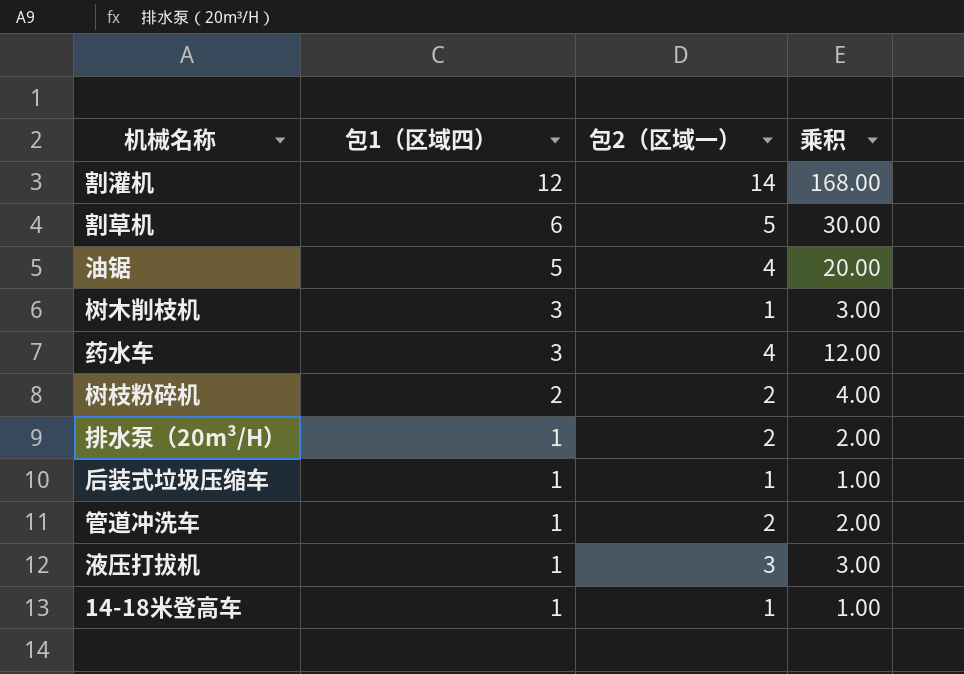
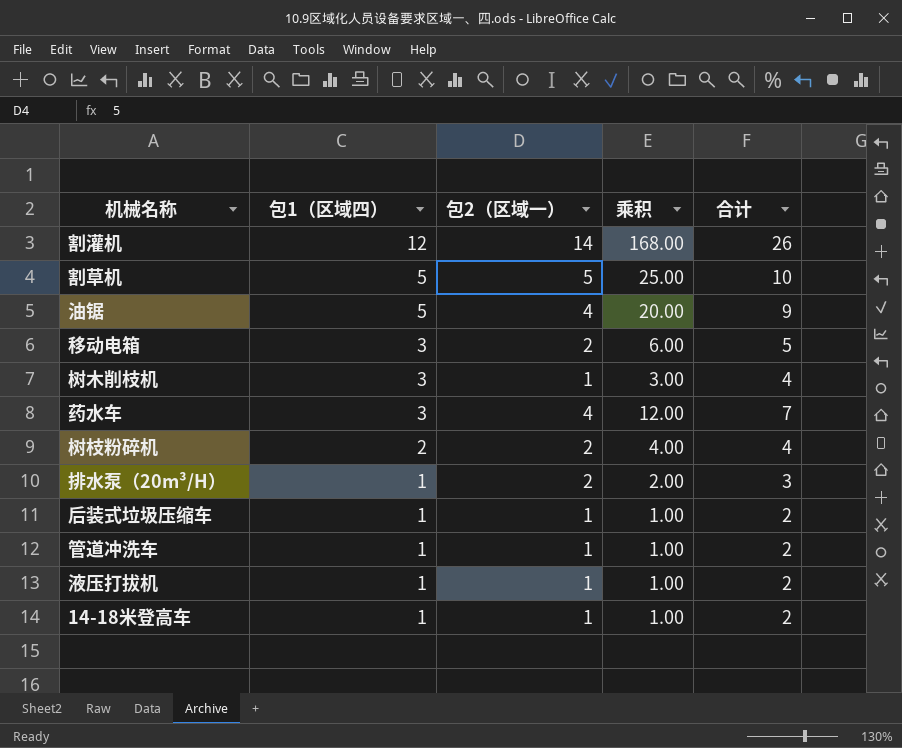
column 合计 | formula: none -> [包1（区域四）] + [包2（区域一）]
割草机 | 包1（区域四）: 6 -> 5
割草机 | 乘积: 30.00 -> 25.00
row 移动电箱: none -> 3 | 2 | 6.00 | 5
管道冲洗车 | 包2（区域一）: 2 -> 1
管道冲洗车 | 乘积: 2.00 -> 1.00
液压打拔机 | 包2（区域一）: 3 -> 1
液压打拔机 | 乘积: 3.00 -> 1.00

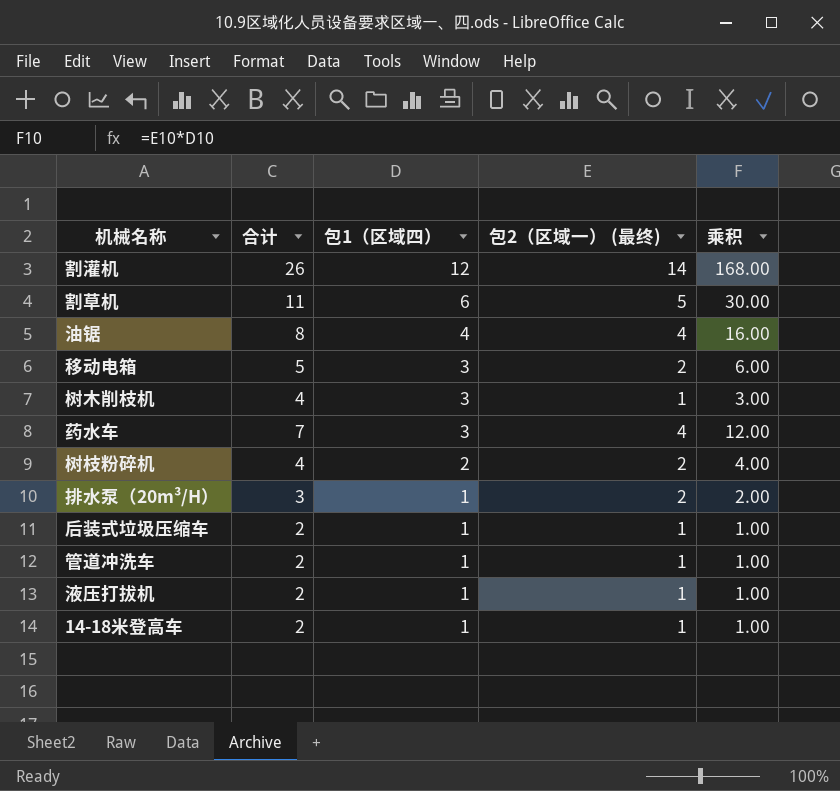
column 合计 | position: 5 -> 2
column name: 包2（区域一） -> 包2（区域一） (最终)
割草机 | 合计: 10 -> 11
割草机 | 包1（区域四）: 5 -> 6
割草机 | 乘积: 25.00 -> 30.00
油锯 | 合计: 9 -> 8
油锯 | 包1（区域四）: 5 -> 4
油锯 | 乘积: 20.00 -> 16.00

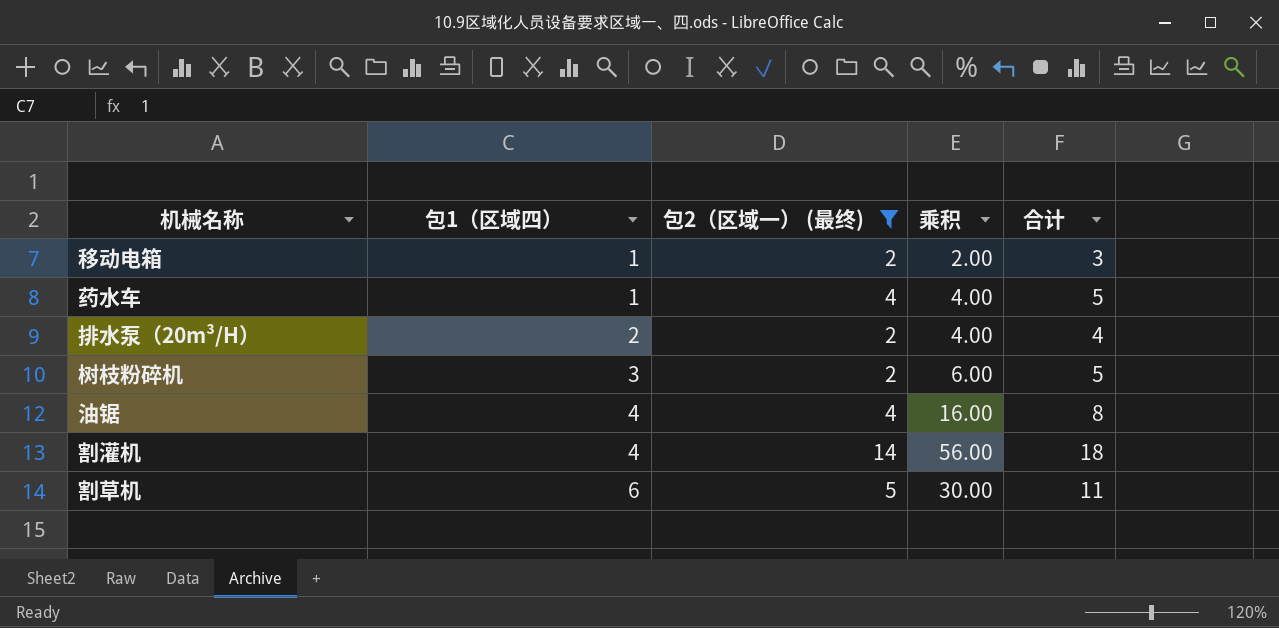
filter: none -> 包2（区域一） (最终) != 1
row order: 包1（区域四） descending -> 包1（区域四） ascending
column 合计 | position: 2 -> 5
移动电箱 | 包1（区域四）: 3 -> 1
移动电箱 | 乘积: 6.00 -> 2.00
移动电箱 | 合计: 5 -> 3
药水车 | 包1（区域四）: 3 -> 1
药水车 | 乘积: 12.00 -> 4.00
药水车 | 合计: 7 -> 5
排水泵（20m³/H） | 包1（区域四）: 1 -> 2
排水泵（20m³/H） | 乘积: 2.00 -> 4.00
排水泵（20m³/H） | 合计: 3 -> 4
树枝粉碎机 | 包1（区域四）: 2 -> 3
树枝粉碎机 | 乘积: 4.00 -> 6.00
树枝粉碎机 | 合计: 4 -> 5
割灌机 | 包1（区域四）: 12 -> 4
割灌机 | 乘积: 168.00 -> 56.00
割灌机 | 合计: 26 -> 18

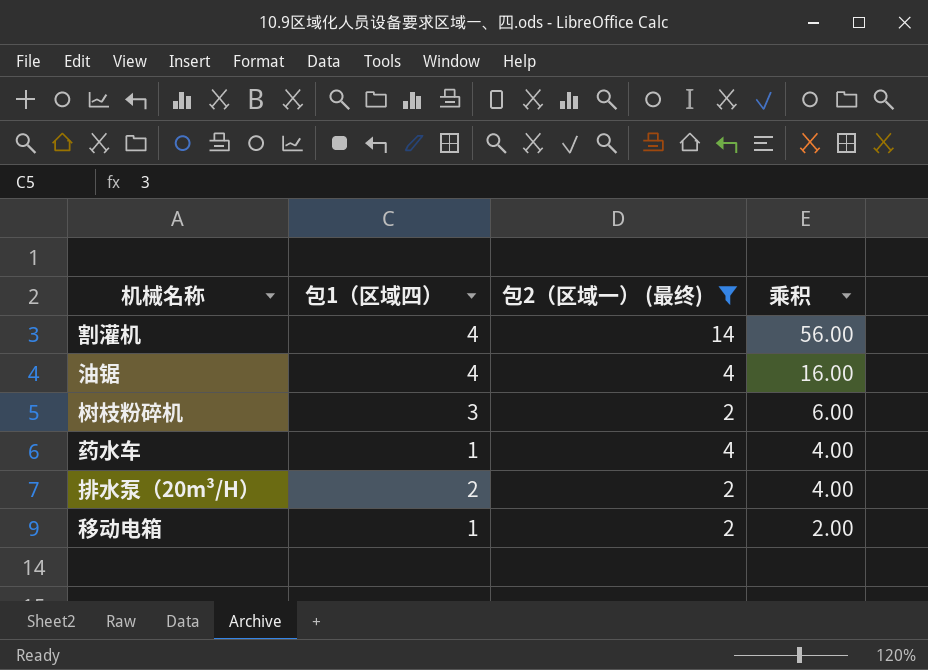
row order: 包1（区域四） ascending -> 乘积 descending
column 合计 | formula: [包1（区域四）] + [包2（区域一） (最终)] -> none
row 割草机: 6 | 5 | 30.00 | 11 -> none

